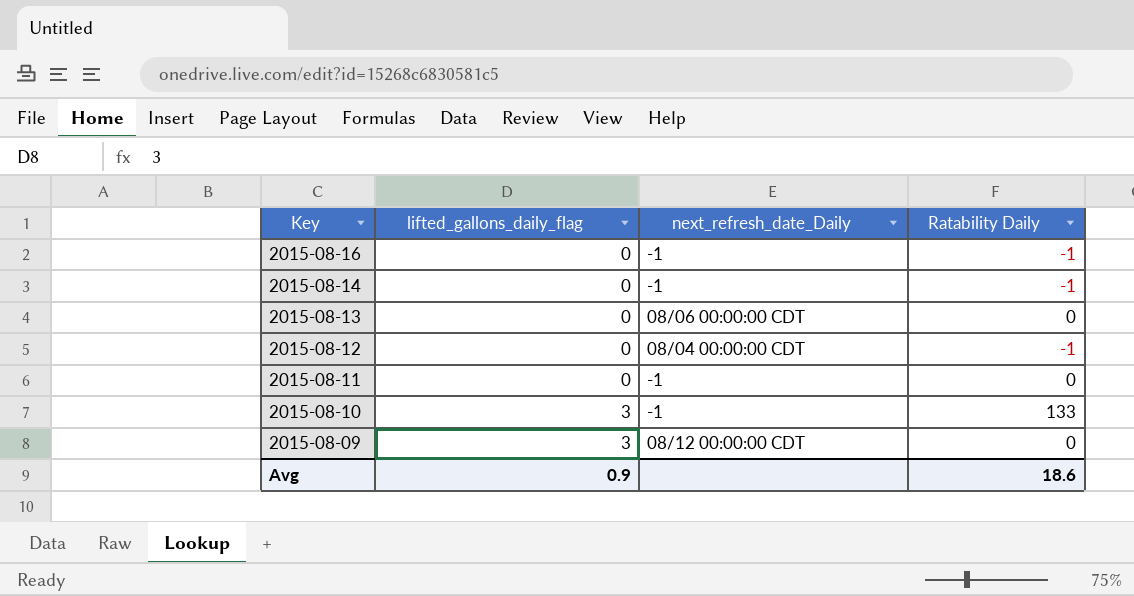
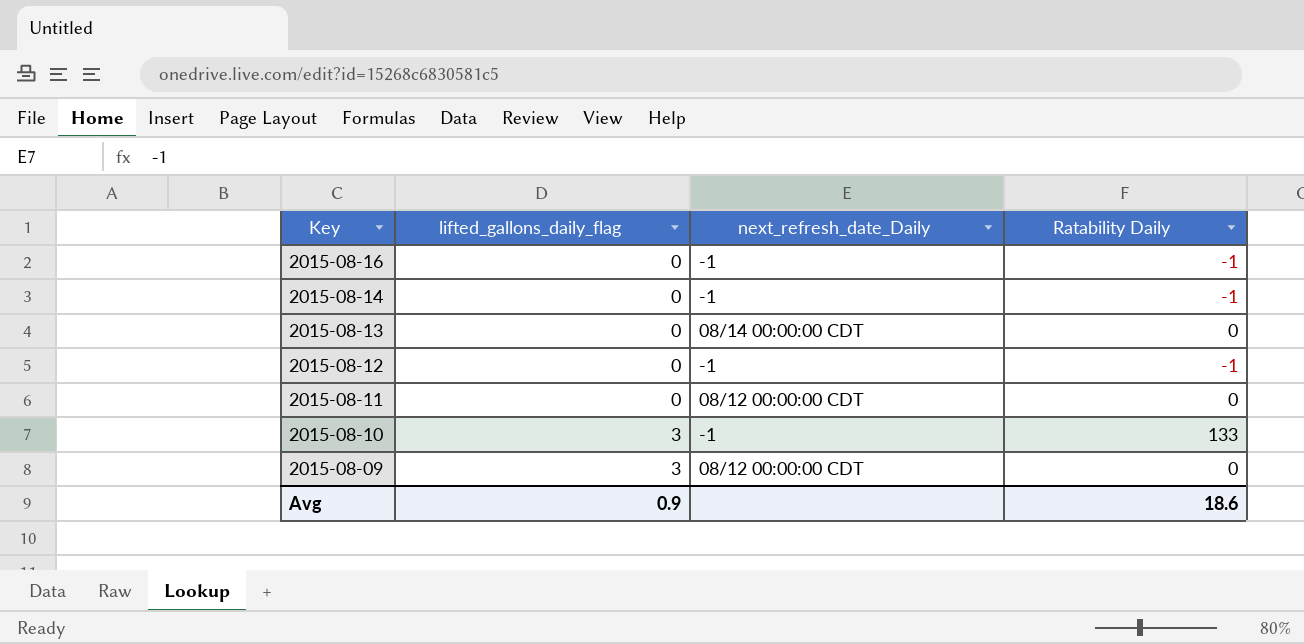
2015-08-13 | next_refresh_date_Daily: 08/06 00:00:00 CDT -> 08/14 00:00:00 CDT
2015-08-12 | next_refresh_date_Daily: 08/04 00:00:00 CDT -> -1
2015-08-11 | next_refresh_date_Daily: -1 -> 08/12 00:00:00 CDT

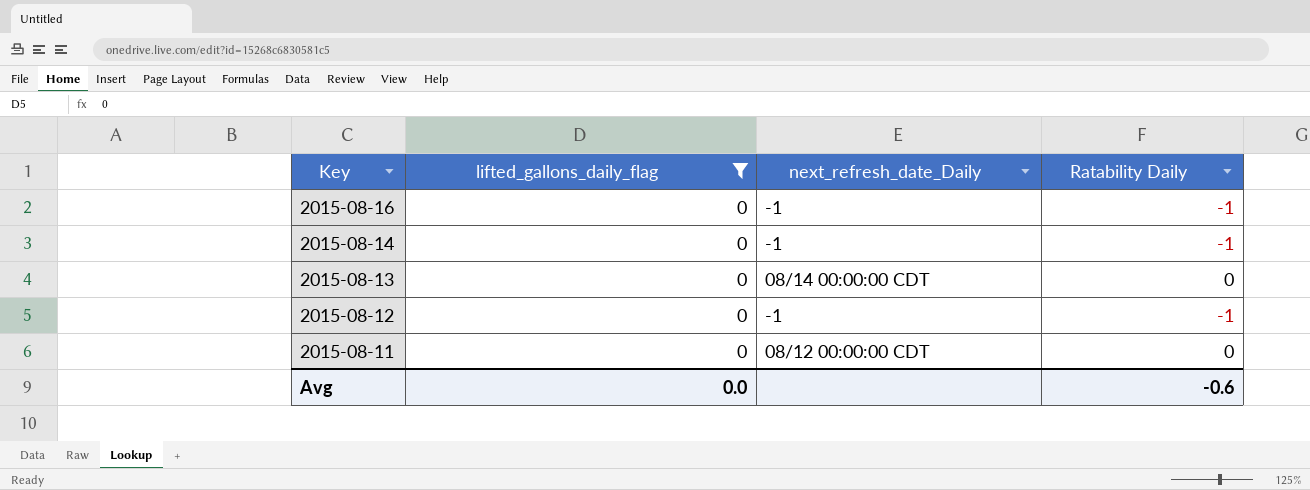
filter: none -> lifted_gallons_daily_flag = 0
Avg | lifted_gallons_daily_flag: 0.9 -> 0.0
Avg | Ratability Daily: 18.6 -> -0.6

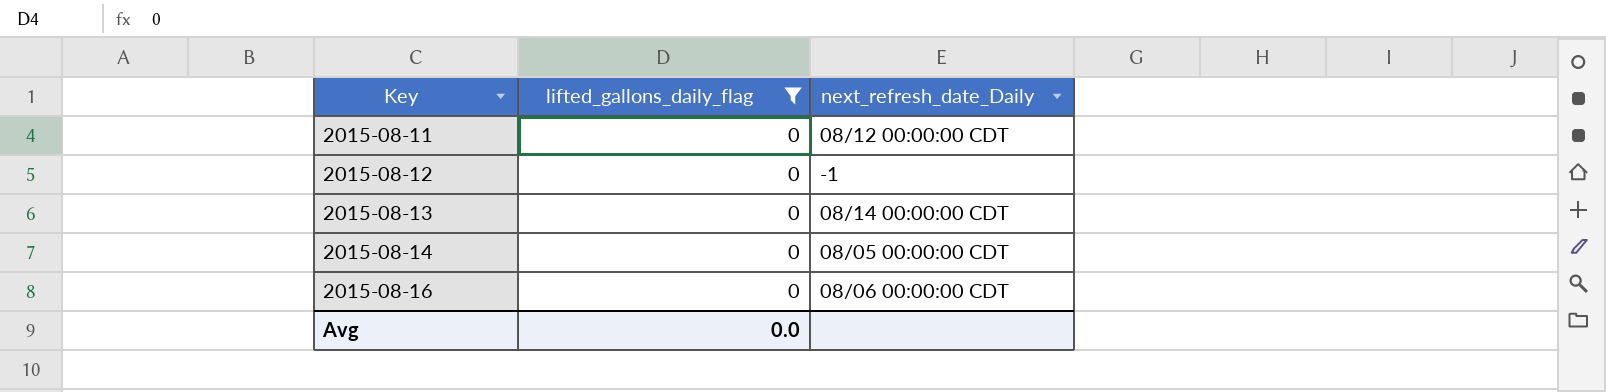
row order: Key descending -> Key ascending
column Ratability Daily | position: 4 -> none
2015-08-14 | next_refresh_date_Daily: -1 -> 08/05 00:00:00 CDT
2015-08-16 | next_refresh_date_Daily: -1 -> 08/06 00:00:00 CDT

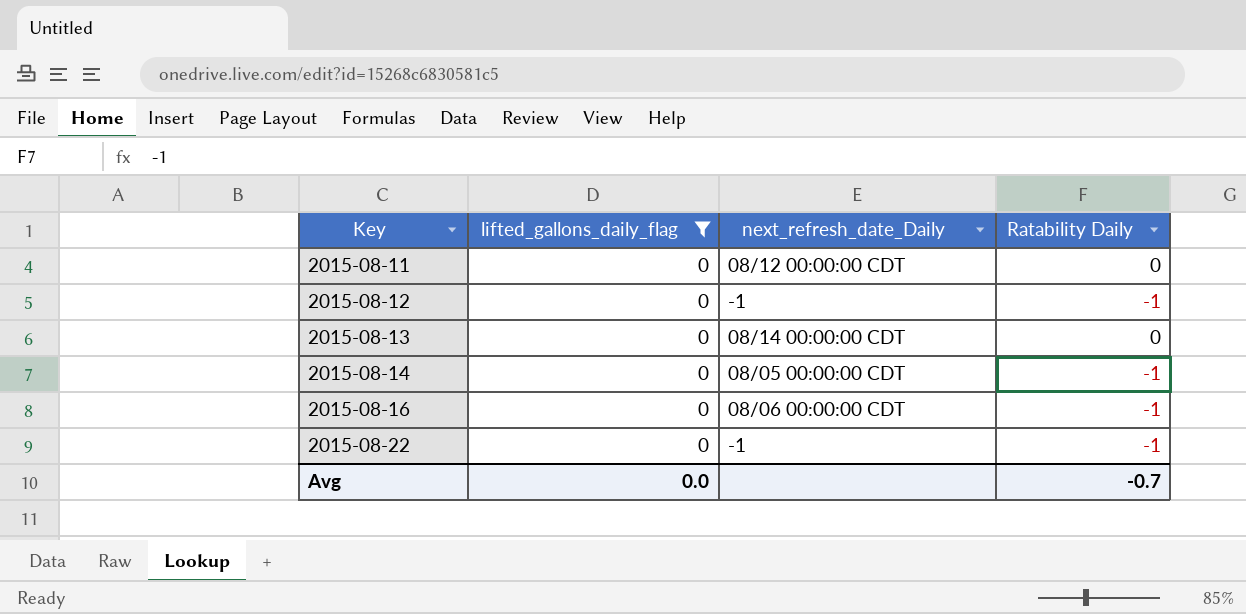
column Ratability Daily | position: none -> 4
row 2015-08-22: none -> 0 | -1 | -1

